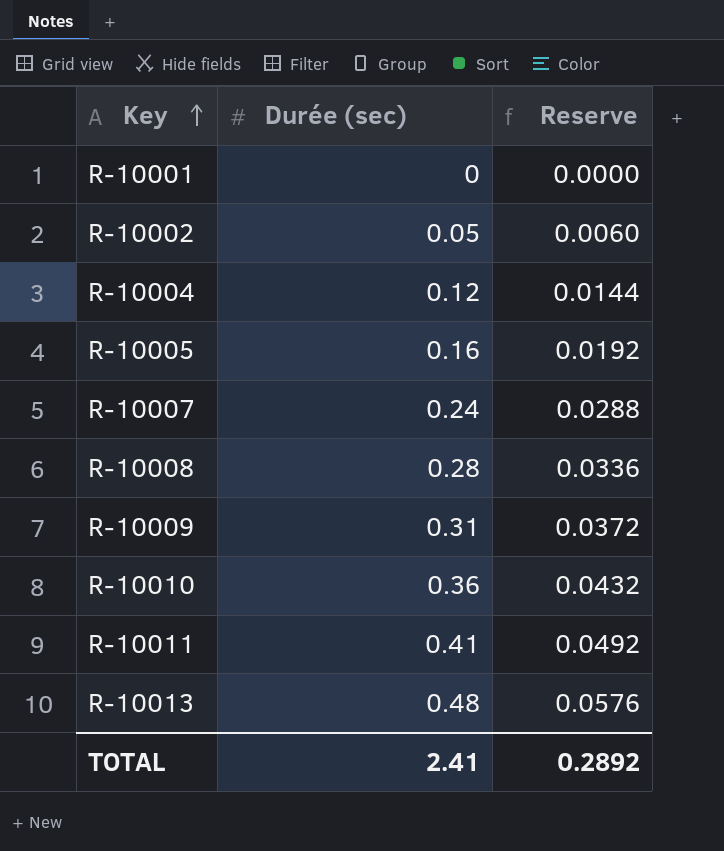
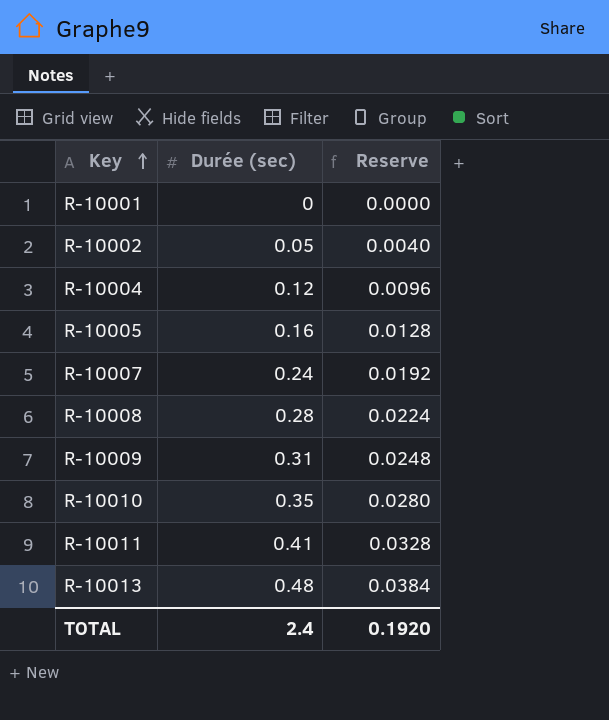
column Reserve | formula: [Durée (sec)] * 0.12 -> [Durée (sec)] * 0.08
R-10010 | Durée (sec): 0.36 -> 0.35
TOTAL | Durée (sec): 2.41 -> 2.4
TOTAL | Reserve: 0.2892 -> 0.1920

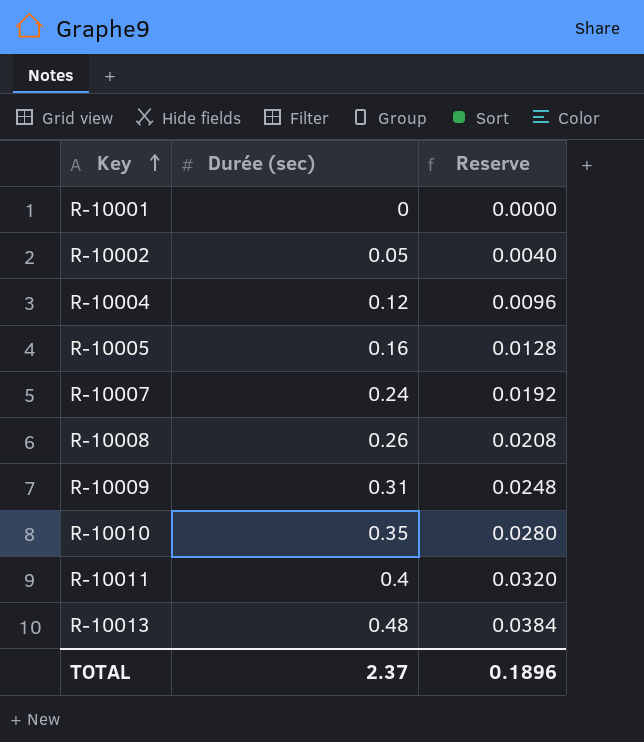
R-10008 | Durée (sec): 0.28 -> 0.26
R-10008 | Reserve: 0.0224 -> 0.0208
R-10011 | Durée (sec): 0.41 -> 0.4
R-10011 | Reserve: 0.0328 -> 0.0320
TOTAL | Durée (sec): 2.4 -> 2.37
TOTAL | Reserve: 0.1920 -> 0.1896

